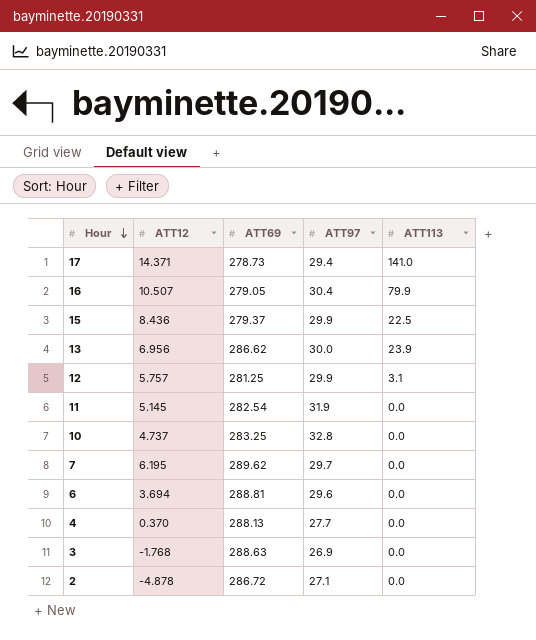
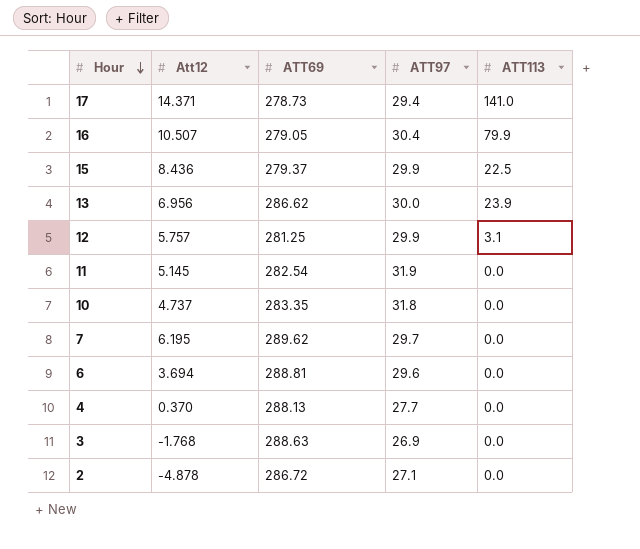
column name: ATT12 -> Att12
10 | ATT69: 283.25 -> 283.35
10 | ATT97: 32.8 -> 31.8

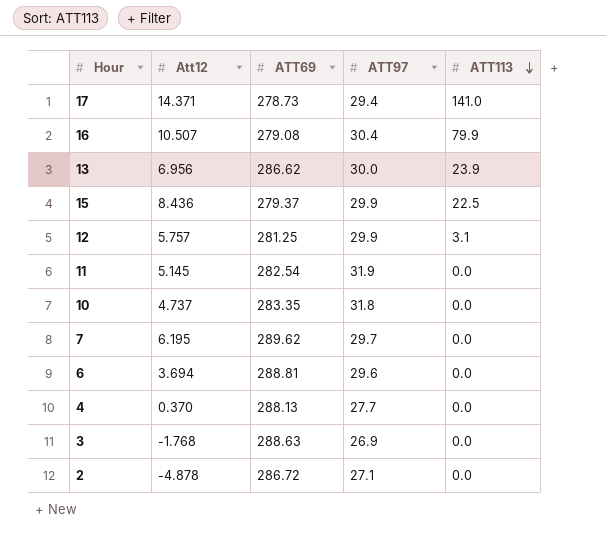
row order: Hour descending -> ATT113 descending
16 | ATT69: 279.05 -> 279.08

